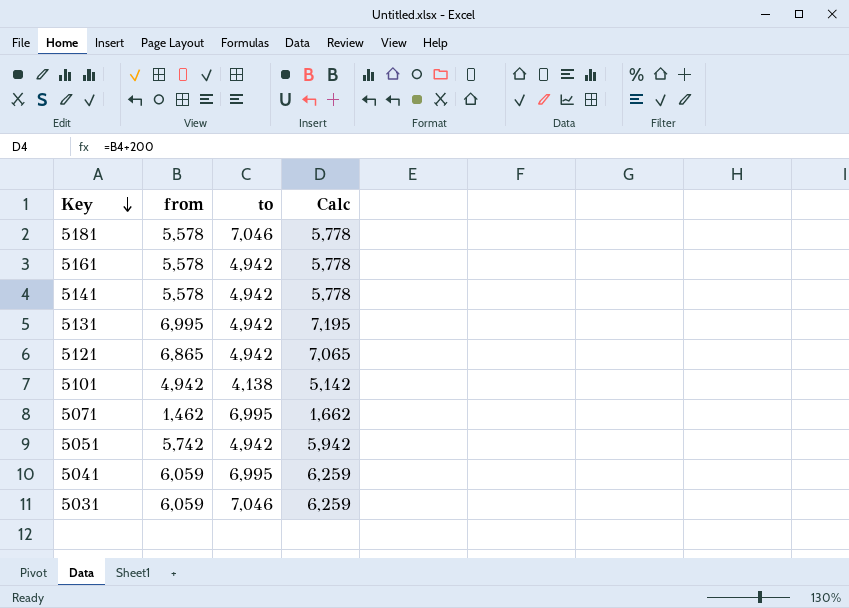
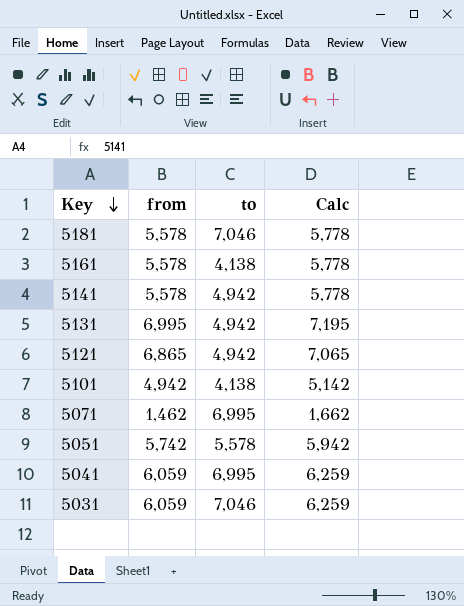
5161 | to: 4,942 -> 4,138
5051 | to: 4,942 -> 5,578

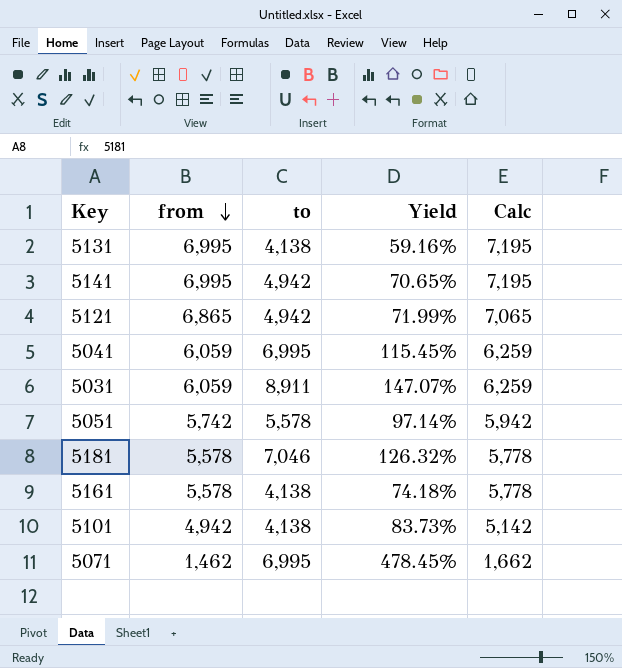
row order: Key descending -> from descending
column Yield | formula: none -> [to] / [from]
5131 | to: 4,942 -> 4,138
5141 | from: 5,578 -> 6,995
5141 | Calc: 5,778 -> 7,195
5031 | to: 7,046 -> 8,911

